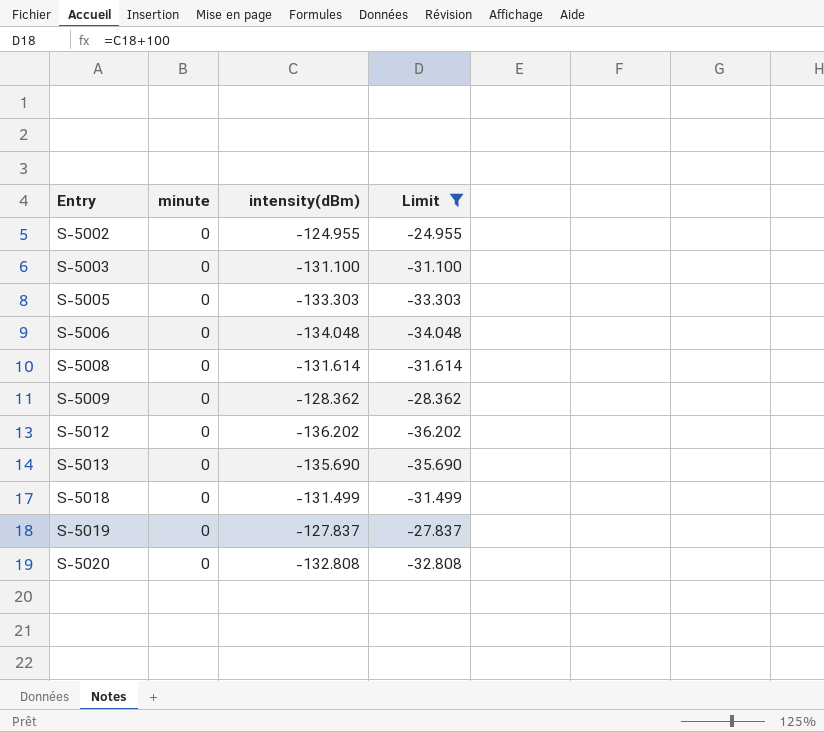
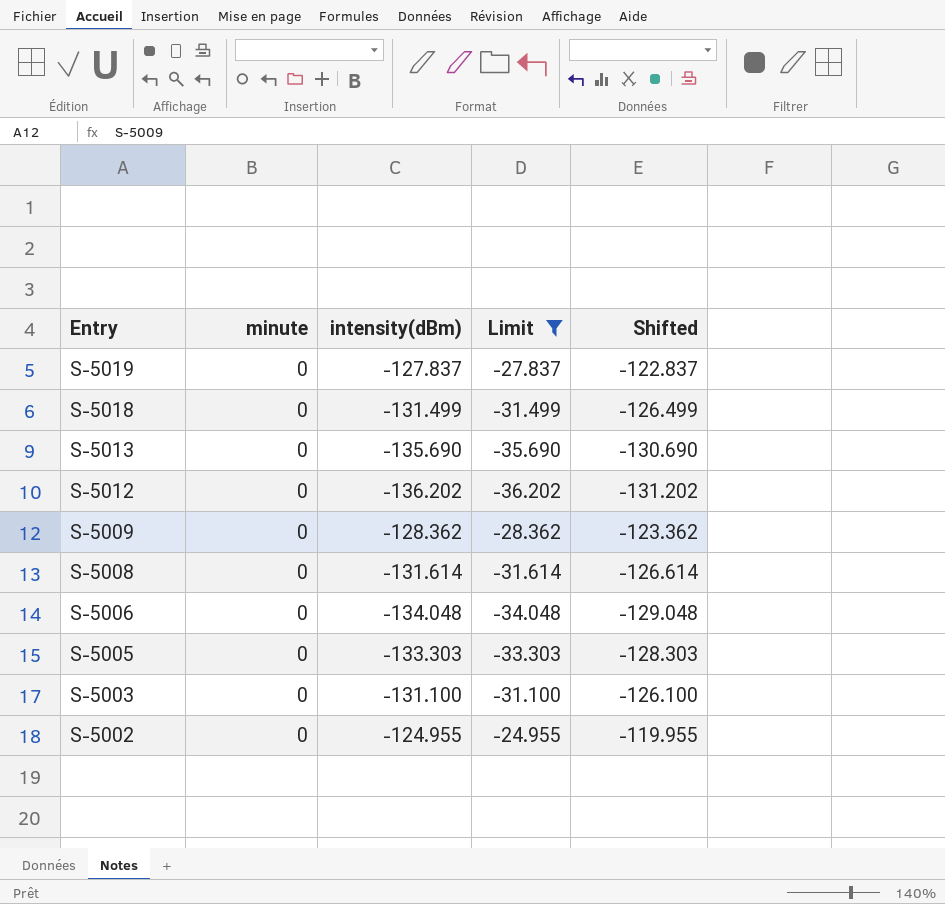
row order: Entry ascending -> Entry descending
column Shifted | formula: none -> [intensity(dBm)] + 5
row S-5020: 0 | -132.808 | -32.808 -> none

